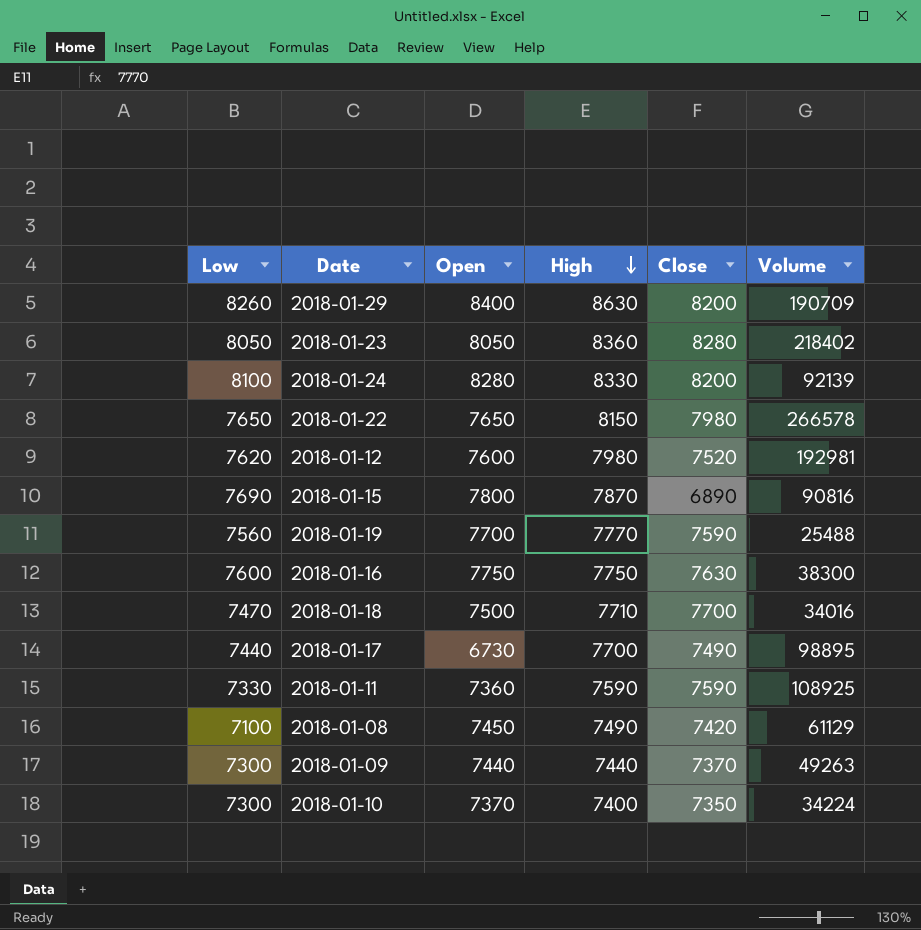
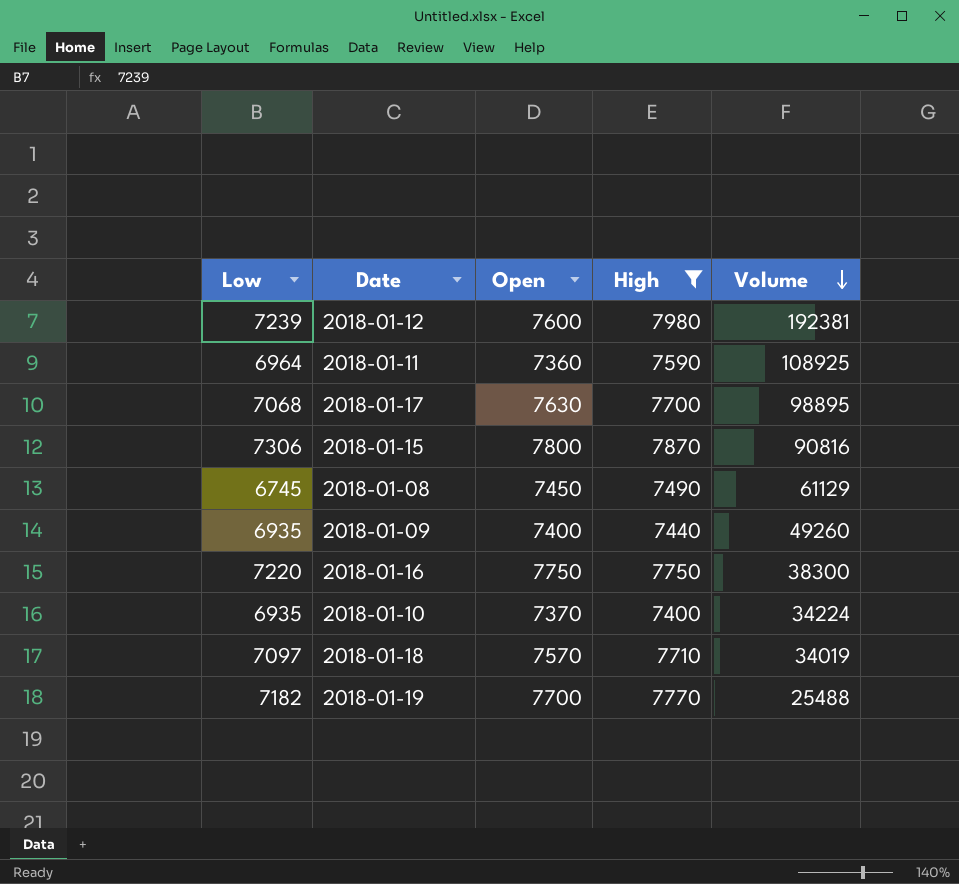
filter: none -> High <= 7980
row order: High descending -> Volume descending
column Close | position: 5 -> none
2018-01-12 | Low: 7620 -> 7239
2018-01-12 | Volume: 192981 -> 192381
2018-01-11 | Low: 7330 -> 6964
2018-01-17 | Low: 7440 -> 7068
2018-01-17 | Open: 6730 -> 7630
2018-01-15 | Low: 7690 -> 7306
2018-01-08 | Low: 7100 -> 6745
2018-01-09 | Low: 7300 -> 6935
2018-01-09 | Open: 7440 -> 7400
2018-01-09 | Volume: 49263 -> 49260
2018-01-16 | Low: 7600 -> 7220
2018-01-10 | Low: 7300 -> 6935
2018-01-18 | Low: 7470 -> 7097
2018-01-18 | Open: 7500 -> 7570
2018-01-18 | Volume: 34016 -> 34019
2018-01-19 | Low: 7560 -> 7182

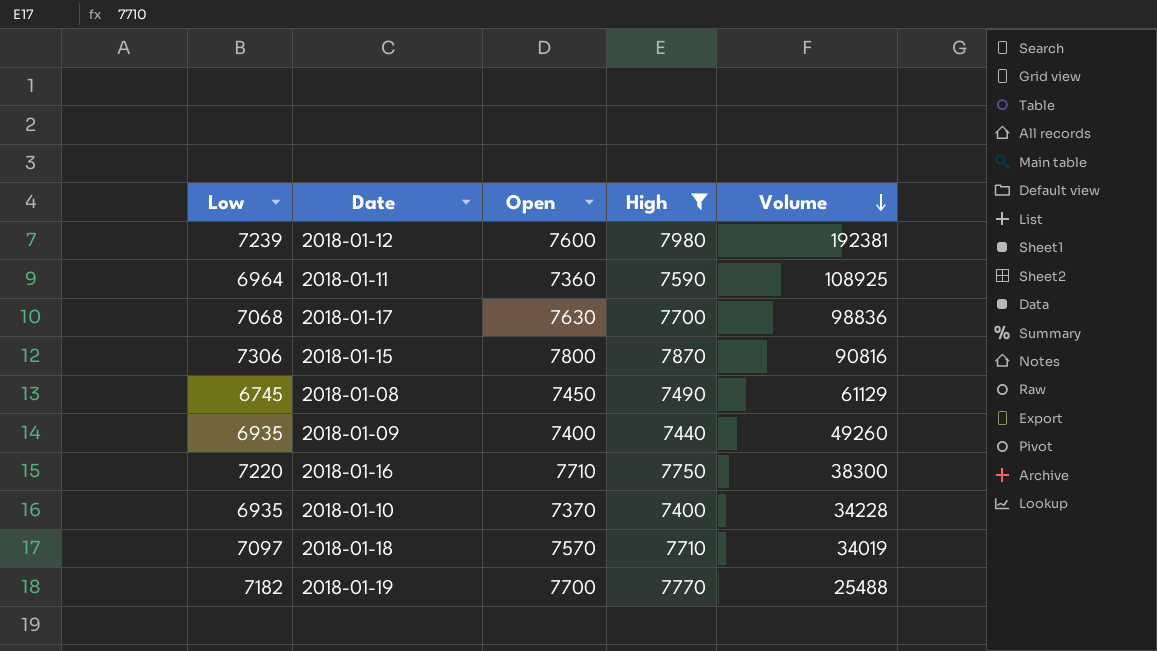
2018-01-17 | Volume: 98895 -> 98836
2018-01-16 | Open: 7750 -> 7710
2018-01-10 | Volume: 34224 -> 34228

